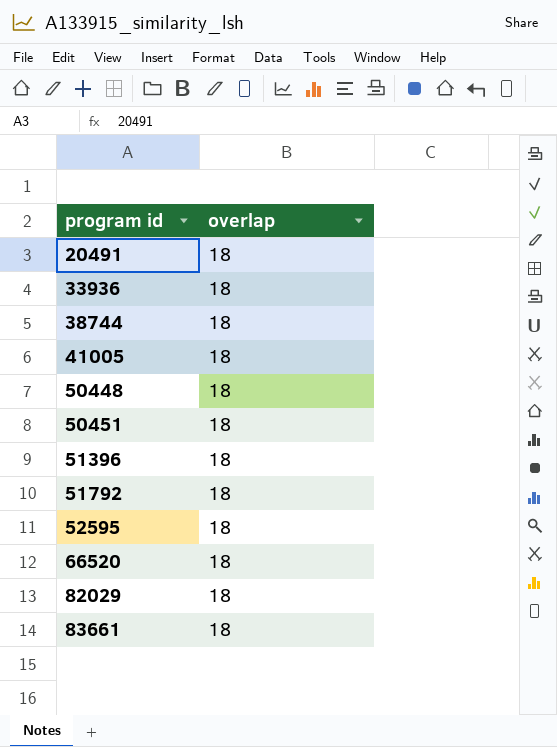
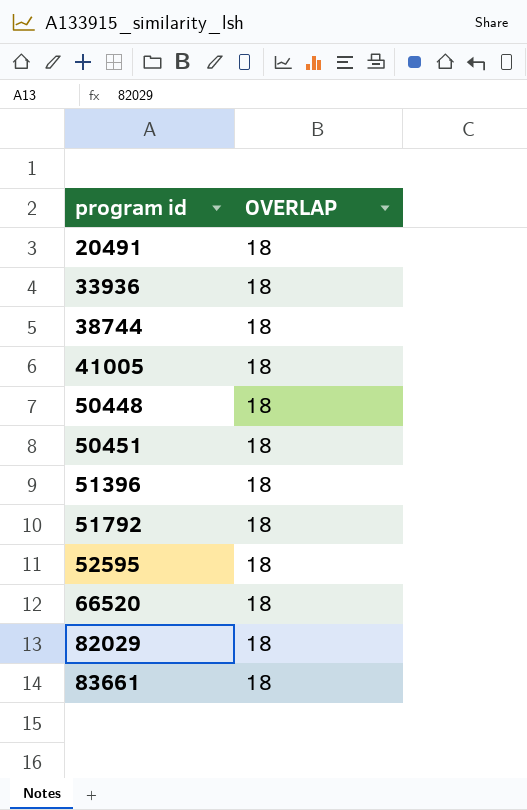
column name: overlap -> OVERLAP

